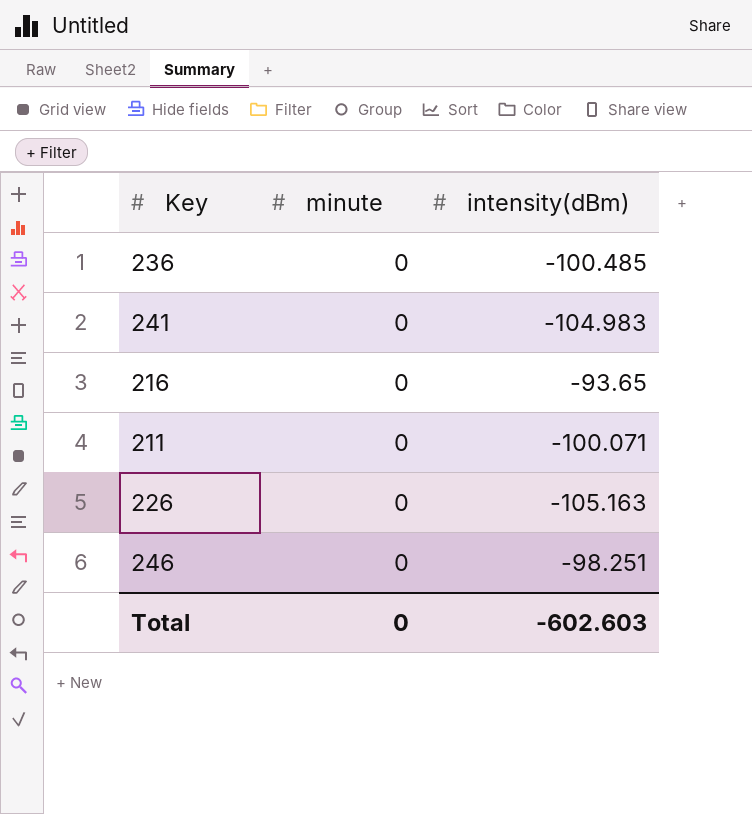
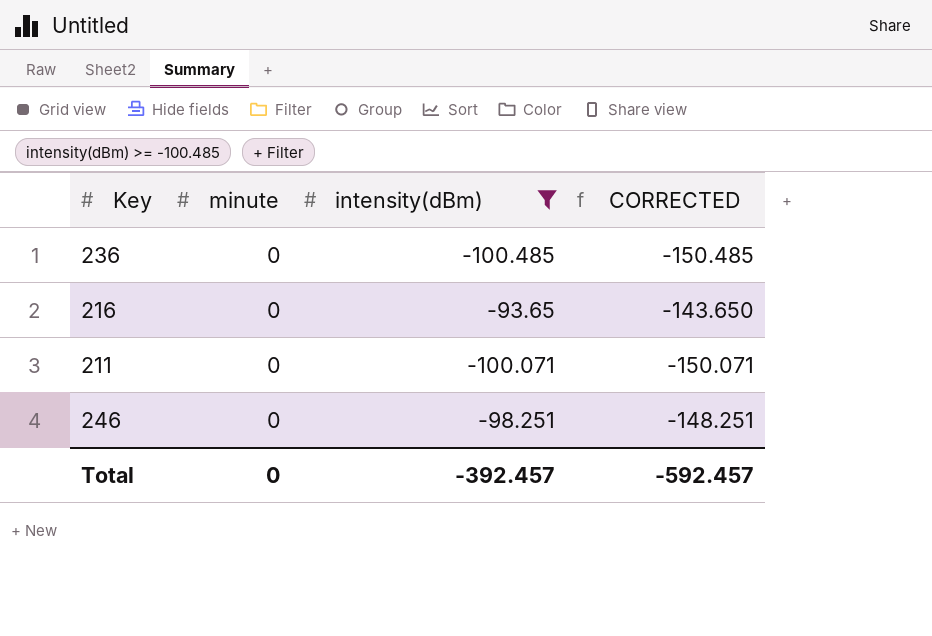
filter: none -> intensity(dBm) >= -100.485
column CORRECTED | formula: none -> [intensity(dBm)] - 50
Total | intensity(dBm): -602.603 -> -392.457

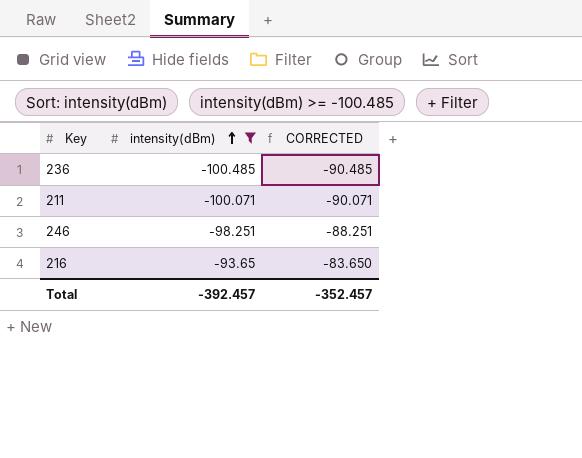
row order: none -> intensity(dBm) ascending
column minute | position: 2 -> none
column CORRECTED | formula: [intensity(dBm)] - 50 -> [intensity(dBm)] + 10
Total | CORRECTED: -592.457 -> -352.457

